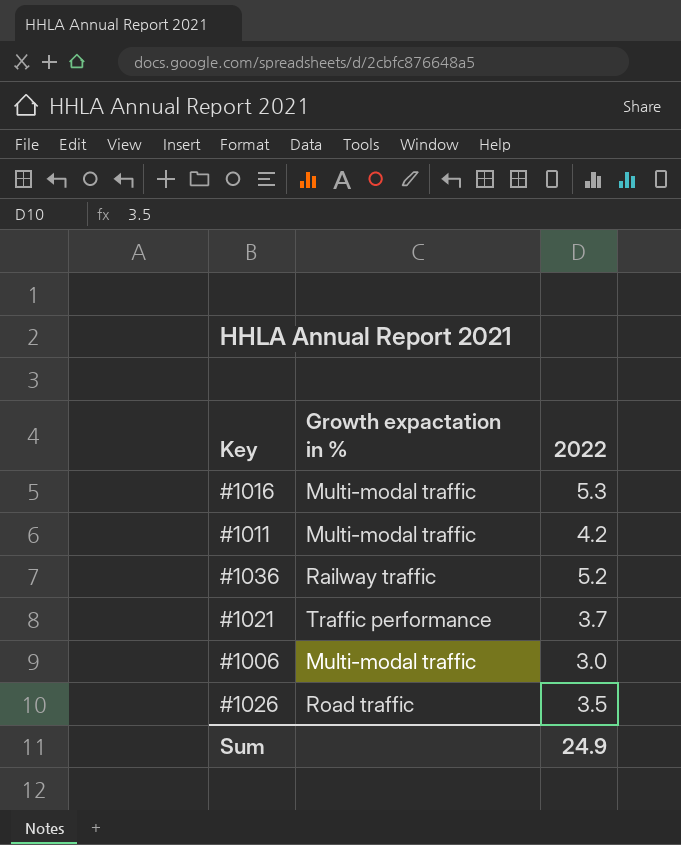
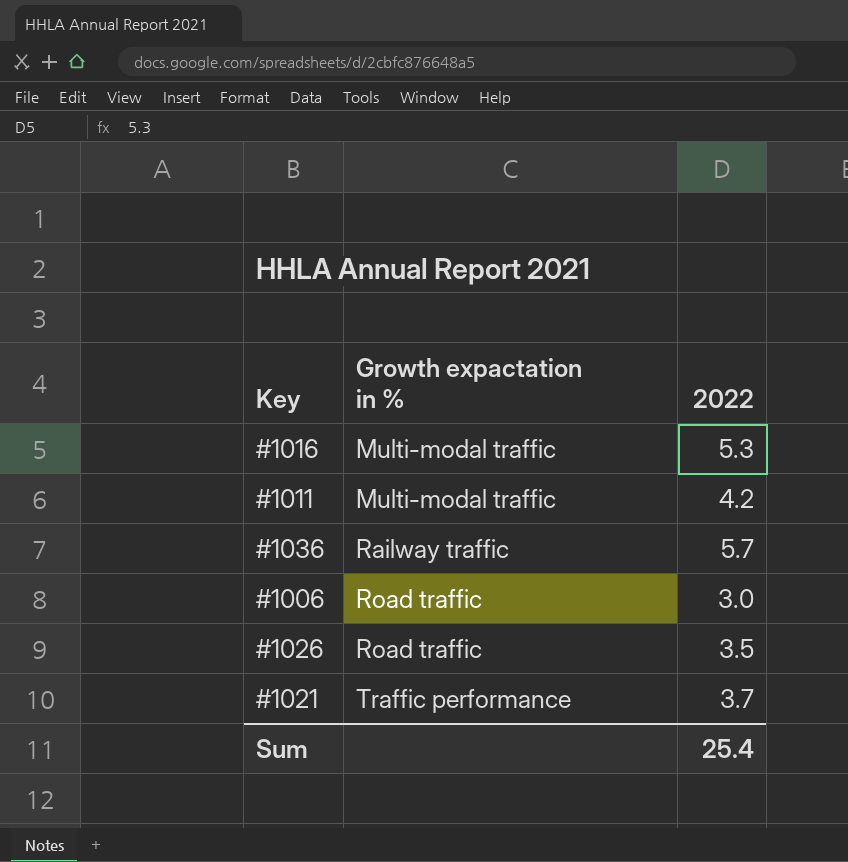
row order: none -> Growth expactation in % ascending
#1036 | 2022: 5.2 -> 5.7
#1006 | Growth expactation in %: Multi-modal traffic -> Road traffic
Sum | 2022: 24.9 -> 25.4

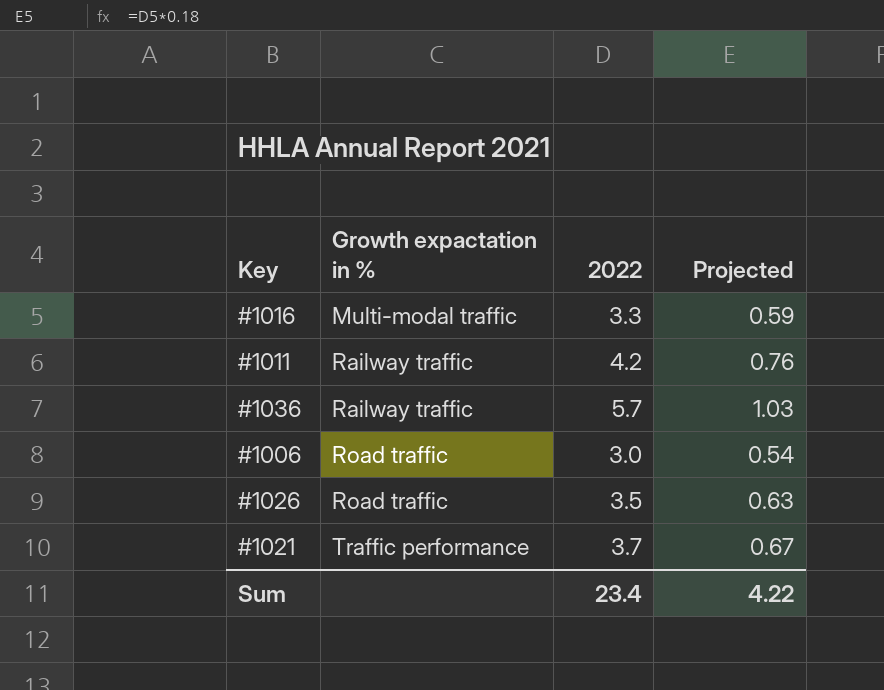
column Projected | formula: none -> [2022] * 0.18
#1016 | 2022: 5.3 -> 3.3
#1011 | Growth expactation in %: Multi-modal traffic -> Railway traffic
Sum | 2022: 25.4 -> 23.4

